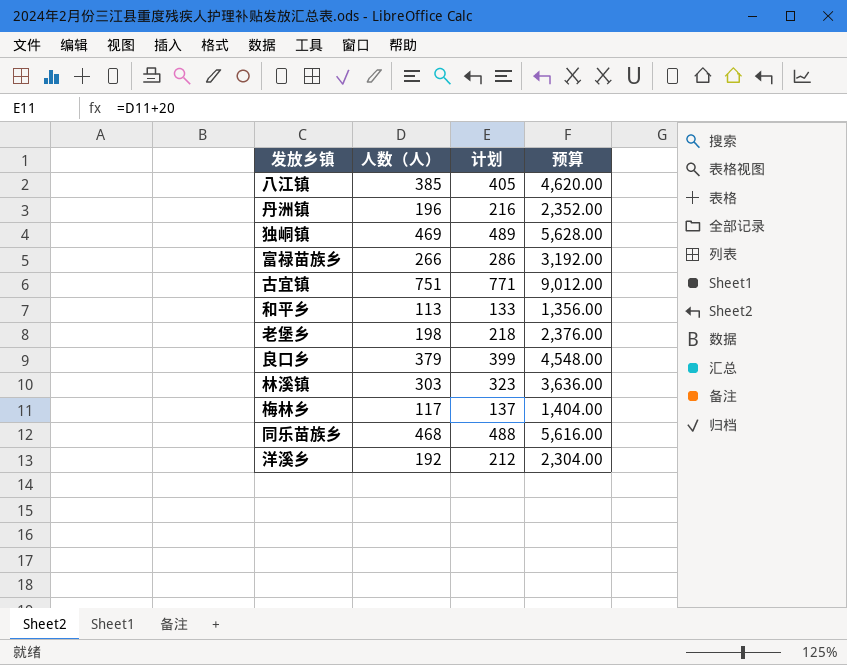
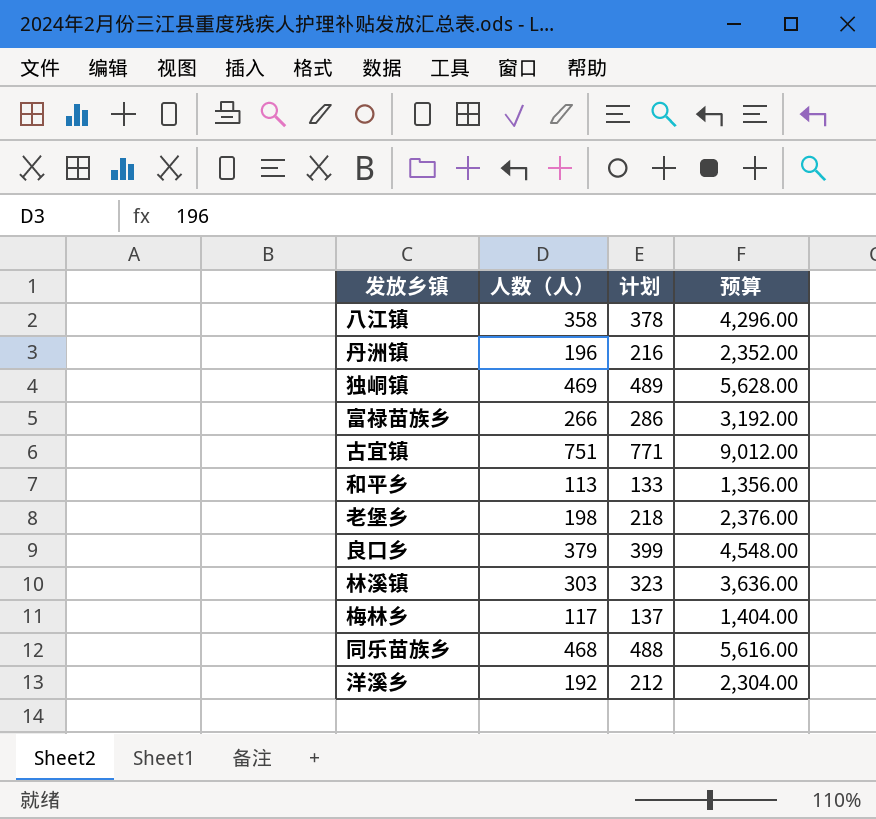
八江镇 | 人数（人）: 385 -> 358
八江镇 | 计划: 405 -> 378
八江镇 | 预算: 4,620.00 -> 4,296.00

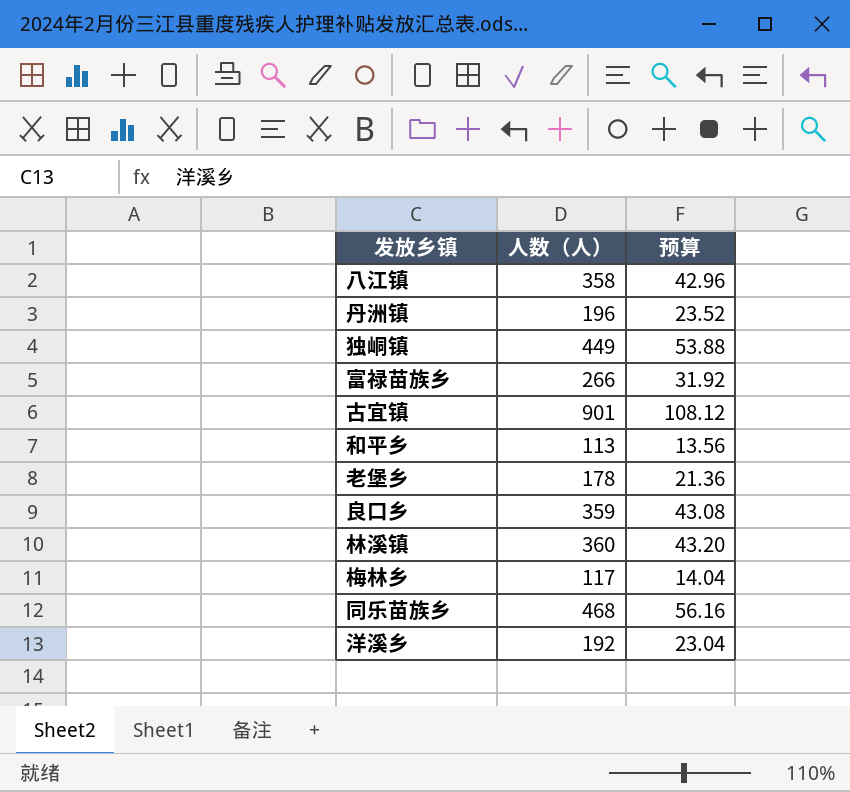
column 计划 | formula: [人数（人）] + 20 -> none
column 预算 | formula: [人数（人）] * 12 -> [人数（人）] * 0.12
独峒镇 | 人数（人）: 469 -> 449
古宜镇 | 人数（人）: 751 -> 901
老堡乡 | 人数（人）: 198 -> 178
良口乡 | 人数（人）: 379 -> 359
林溪镇 | 人数（人）: 303 -> 360

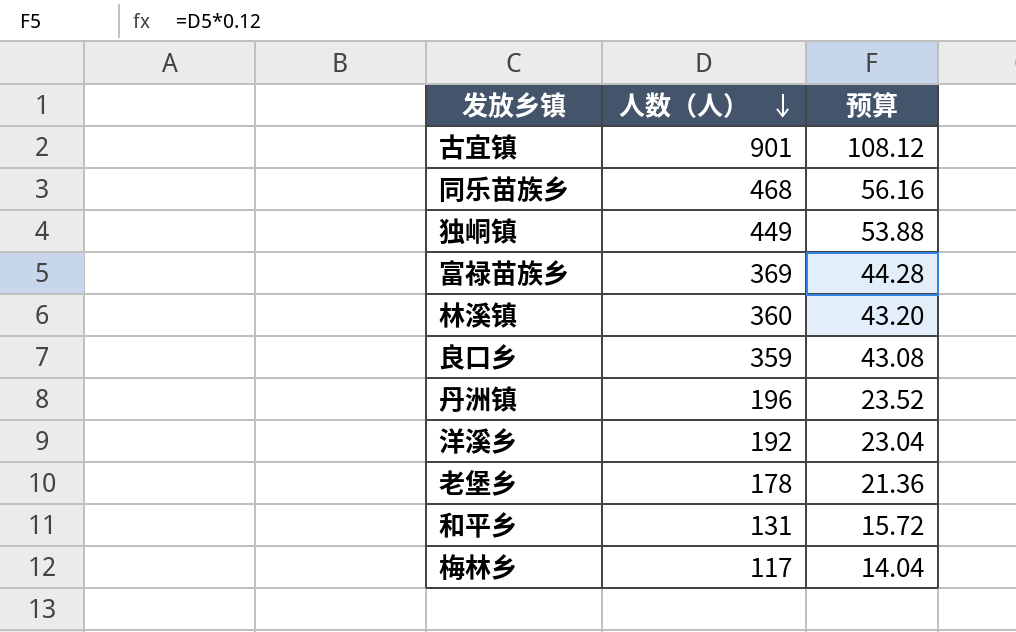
row order: none -> 人数（人） descending
row 八江镇: 358 | 42.96 -> none
富禄苗族乡 | 人数（人）: 266 -> 369
富禄苗族乡 | 预算: 31.92 -> 44.28
和平乡 | 人数（人）: 113 -> 131
和平乡 | 预算: 13.56 -> 15.72

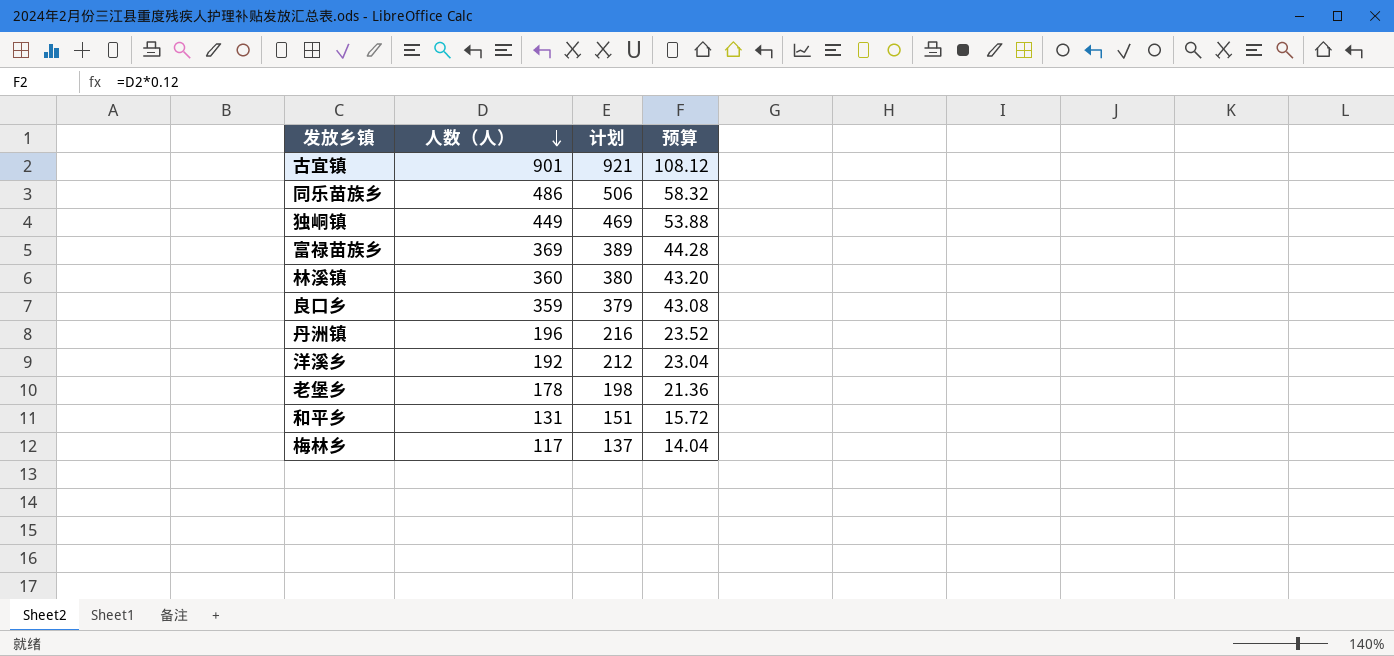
column 计划 | formula: none -> [人数（人）] + 20
同乐苗族乡 | 人数（人）: 468 -> 486
同乐苗族乡 | 预算: 56.16 -> 58.32

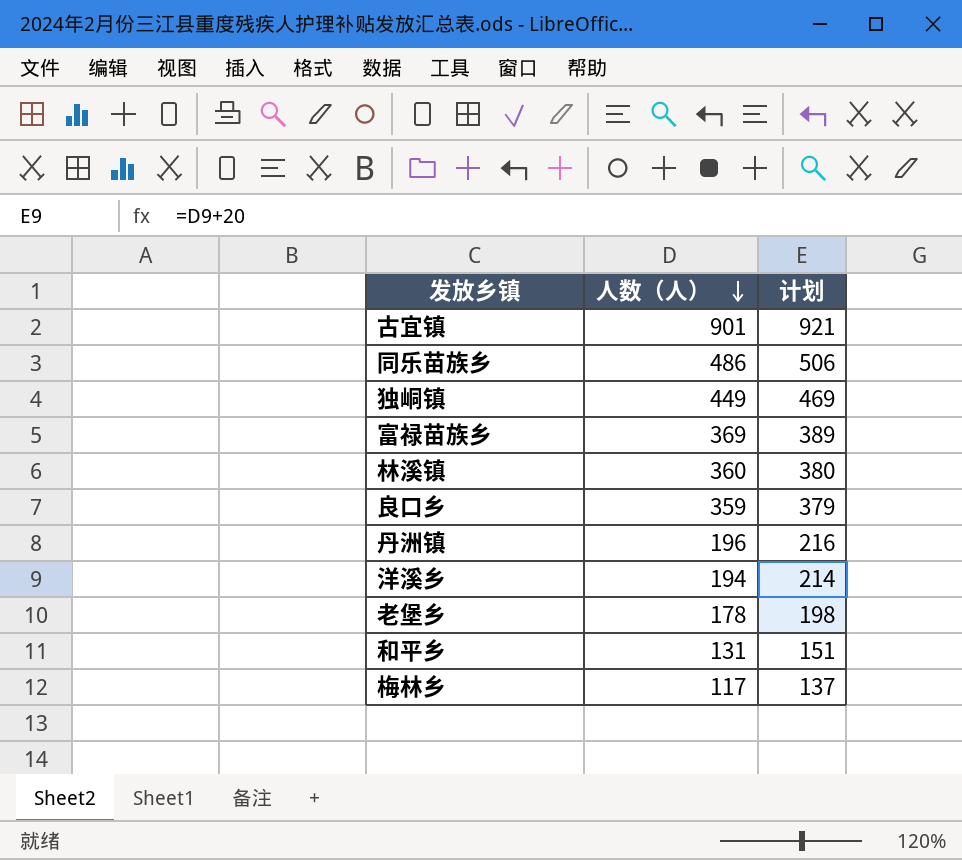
column 预算 | formula: [人数（人）] * 0.12 -> none
洋溪乡 | 人数（人）: 192 -> 194
洋溪乡 | 计划: 212 -> 214

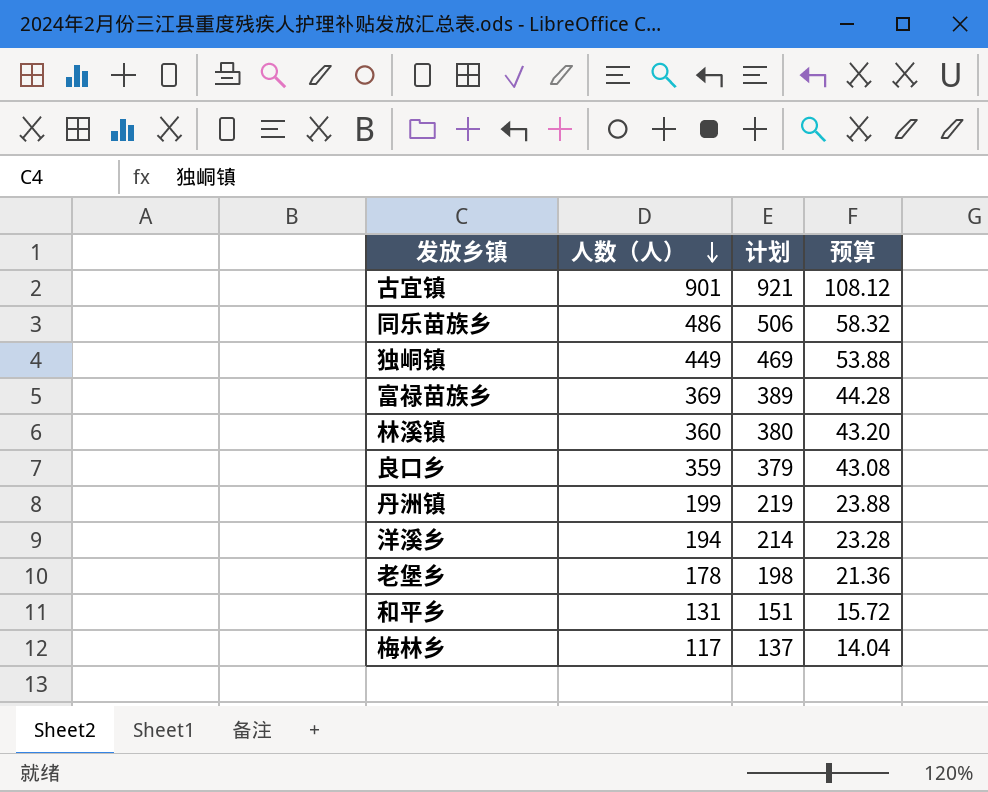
column 预算 | formula: none -> [人数（人）] * 0.12
丹洲镇 | 人数（人）: 196 -> 199
丹洲镇 | 计划: 216 -> 219

